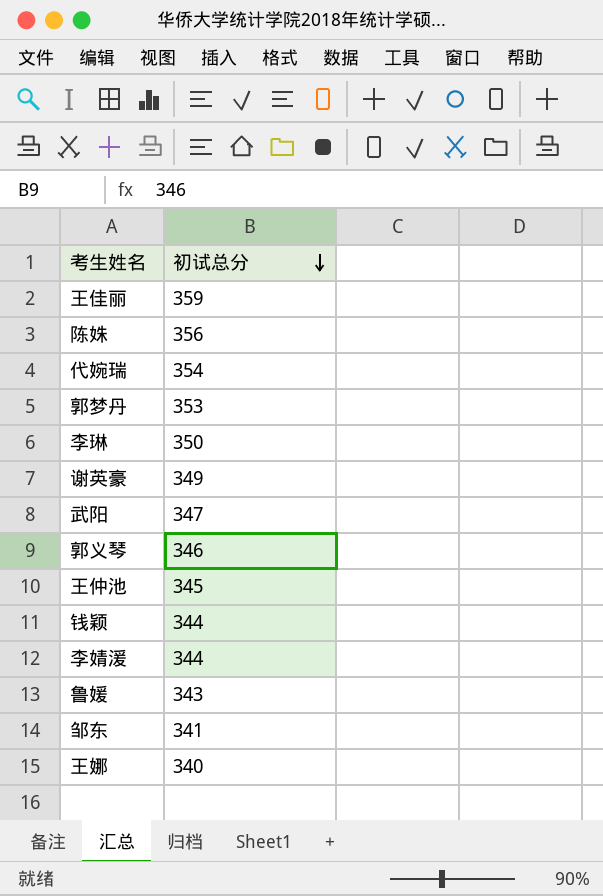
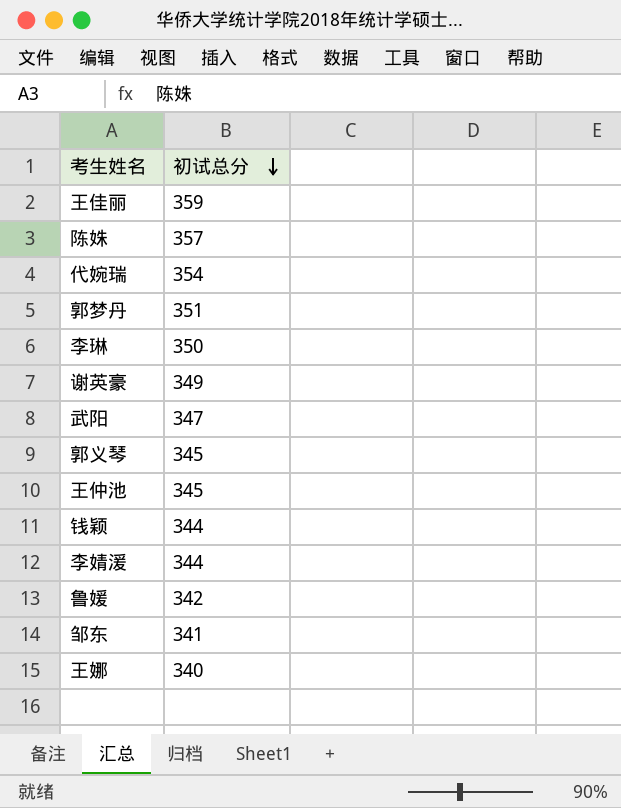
陈姝 | 初试总分: 356 -> 357
郭梦丹 | 初试总分: 353 -> 351
郭义琴 | 初试总分: 346 -> 345
鲁媛 | 初试总分: 343 -> 342

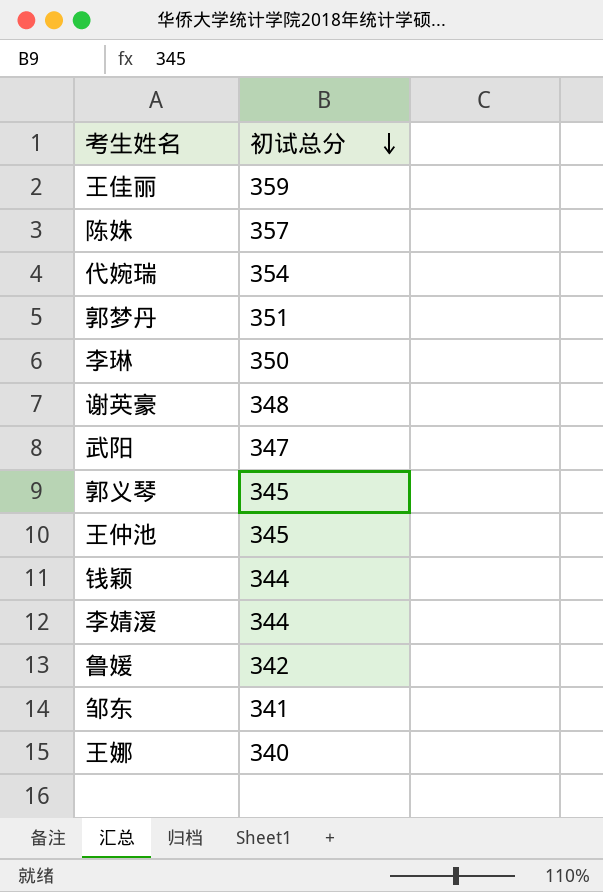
谢英豪 | 初试总分: 349 -> 348

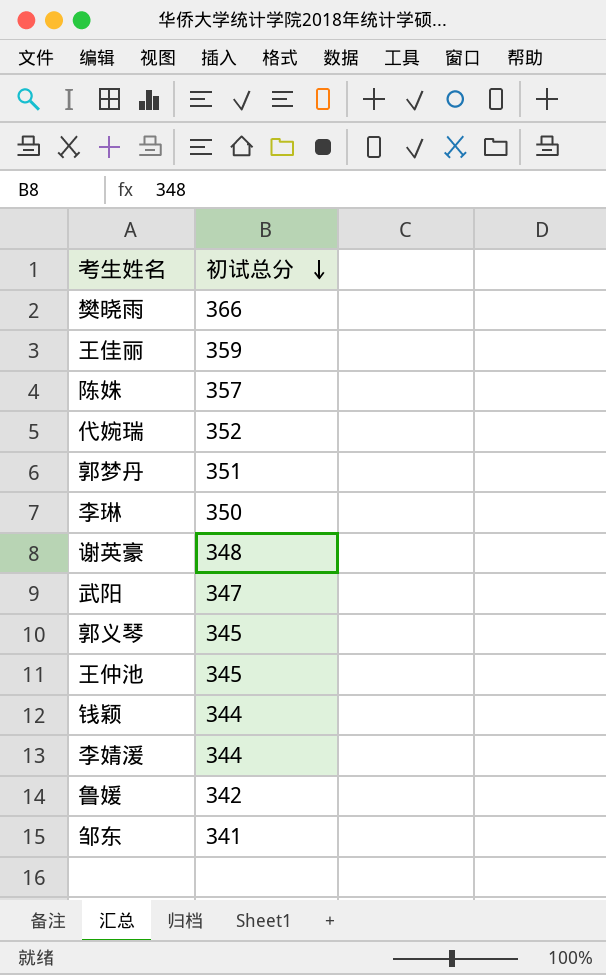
row 王娜: 340 -> none
row 樊晓雨: none -> 366
代婉瑞 | 初试总分: 354 -> 352

